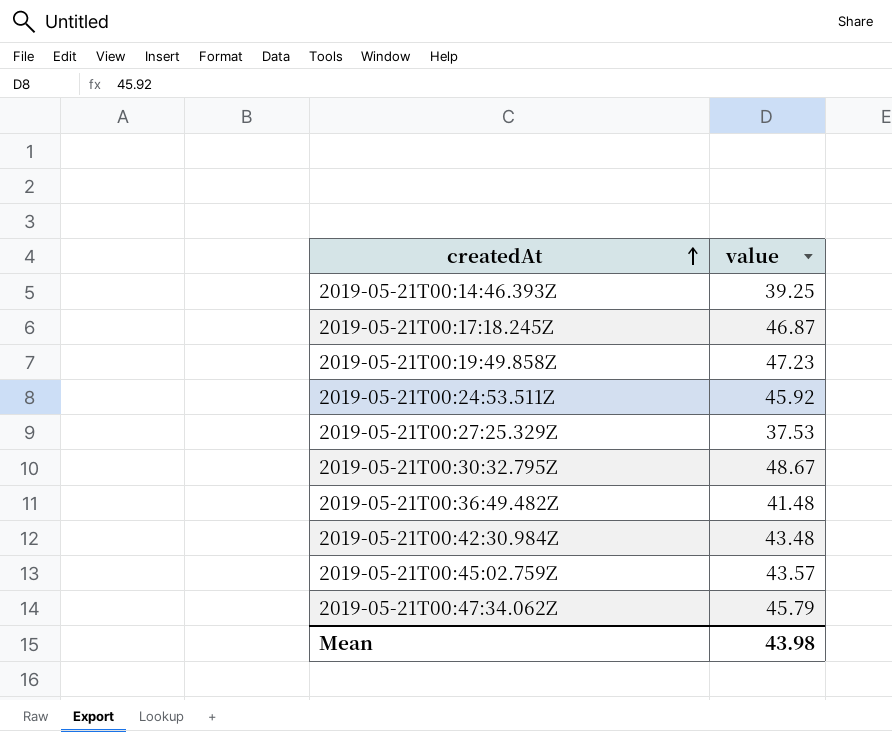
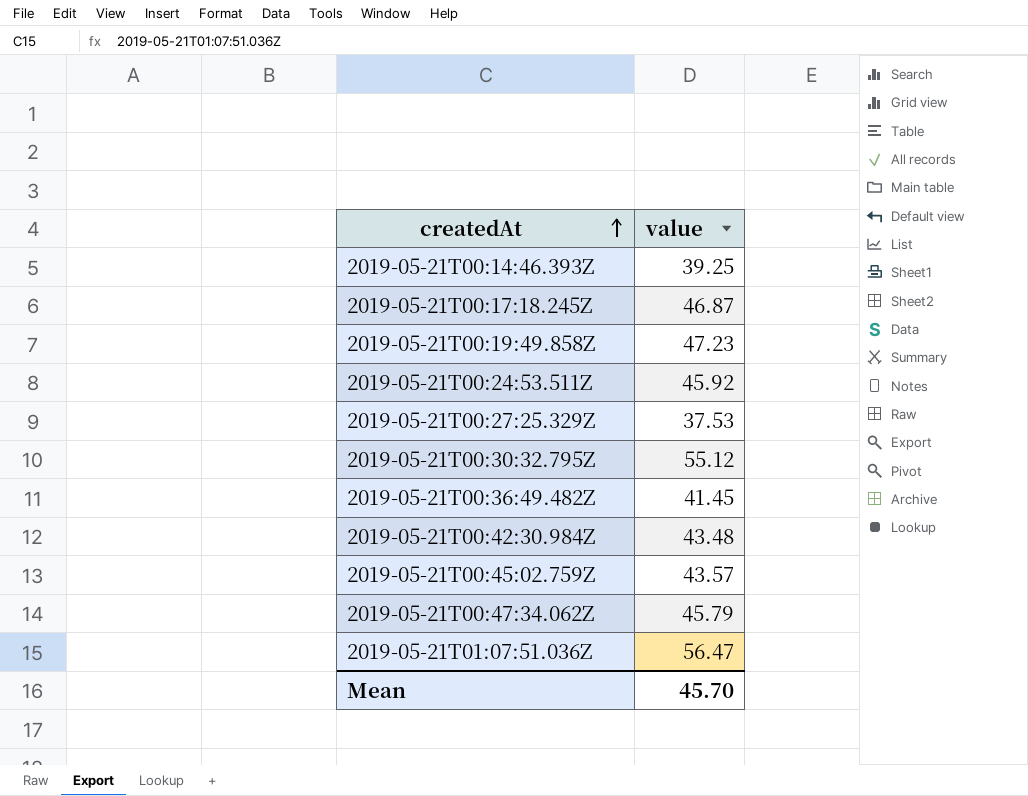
2019-05-21T00:30:32.795Z | value: 48.67 -> 55.12
2019-05-21T00:36:49.482Z | value: 41.48 -> 41.45
row 2019-05-21T01:07:51.036Z: none -> 56.47
Mean | value: 43.98 -> 45.70

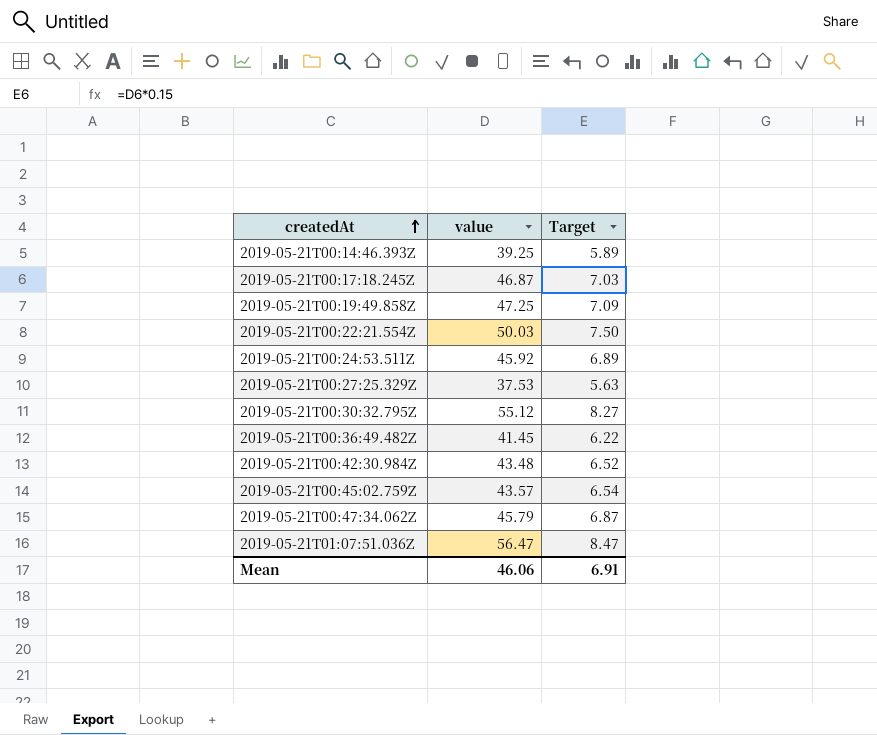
column Target | formula: none -> [value] * 0.15
2019-05-21T00:19:49.858Z | value: 47.23 -> 47.25
row 2019-05-21T00:22:21.554Z: none -> 50.03 | 7.50
Mean | value: 45.70 -> 46.06

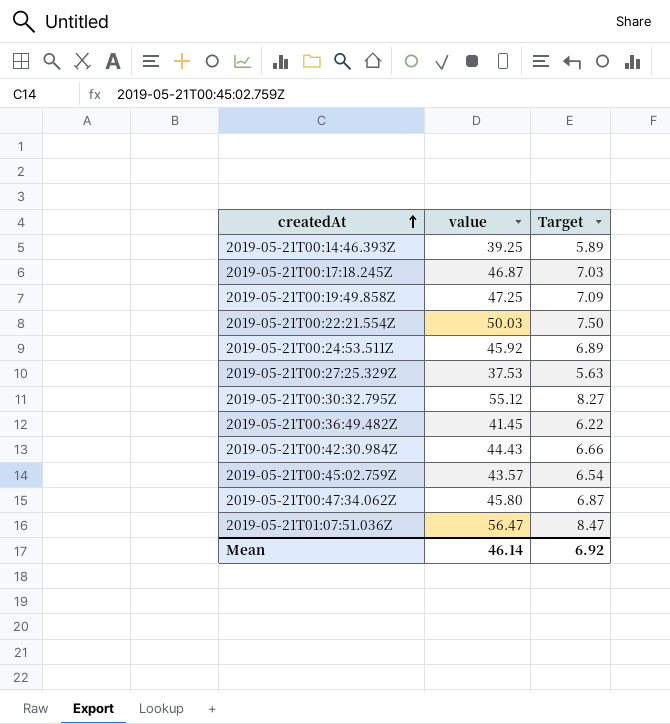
2019-05-21T00:42:30.984Z | value: 43.48 -> 44.43
2019-05-21T00:42:30.984Z | Target: 6.52 -> 6.66
2019-05-21T00:47:34.062Z | value: 45.79 -> 45.80
Mean | value: 46.06 -> 46.14
Mean | Target: 6.91 -> 6.92

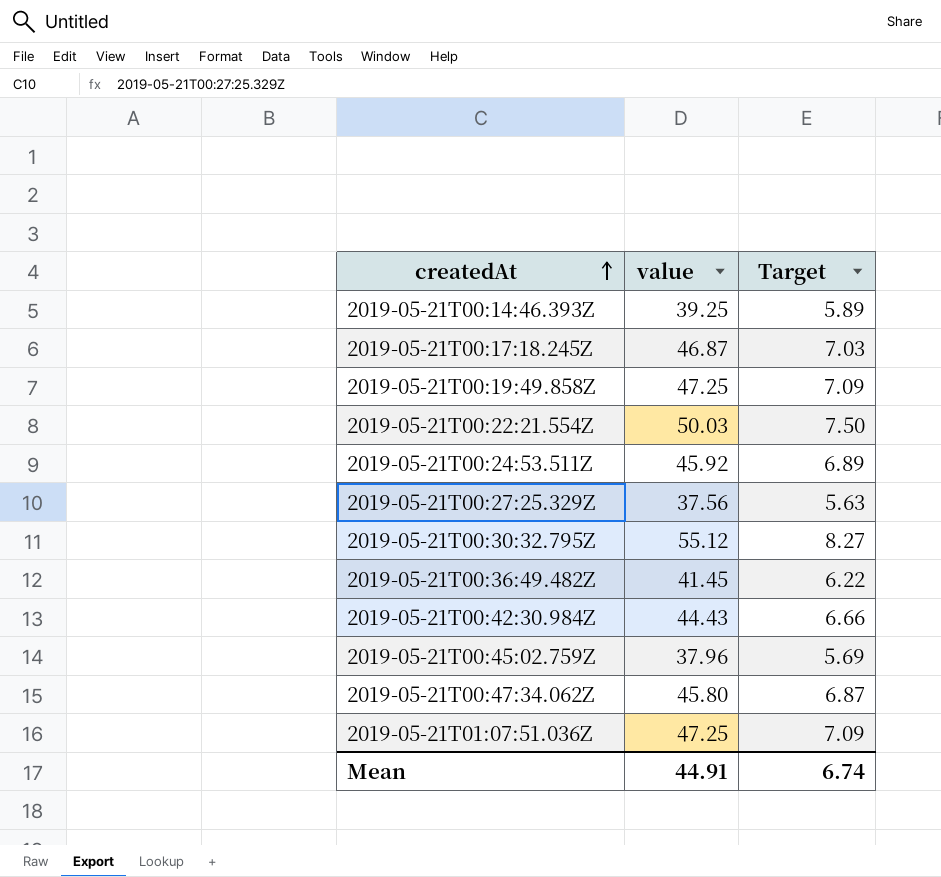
2019-05-21T00:27:25.329Z | value: 37.53 -> 37.56
2019-05-21T00:45:02.759Z | value: 43.57 -> 37.96
2019-05-21T00:45:02.759Z | Target: 6.54 -> 5.69
2019-05-21T01:07:51.036Z | value: 56.47 -> 47.25
2019-05-21T01:07:51.036Z | Target: 8.47 -> 7.09
Mean | value: 46.14 -> 44.91
Mean | Target: 6.92 -> 6.74

